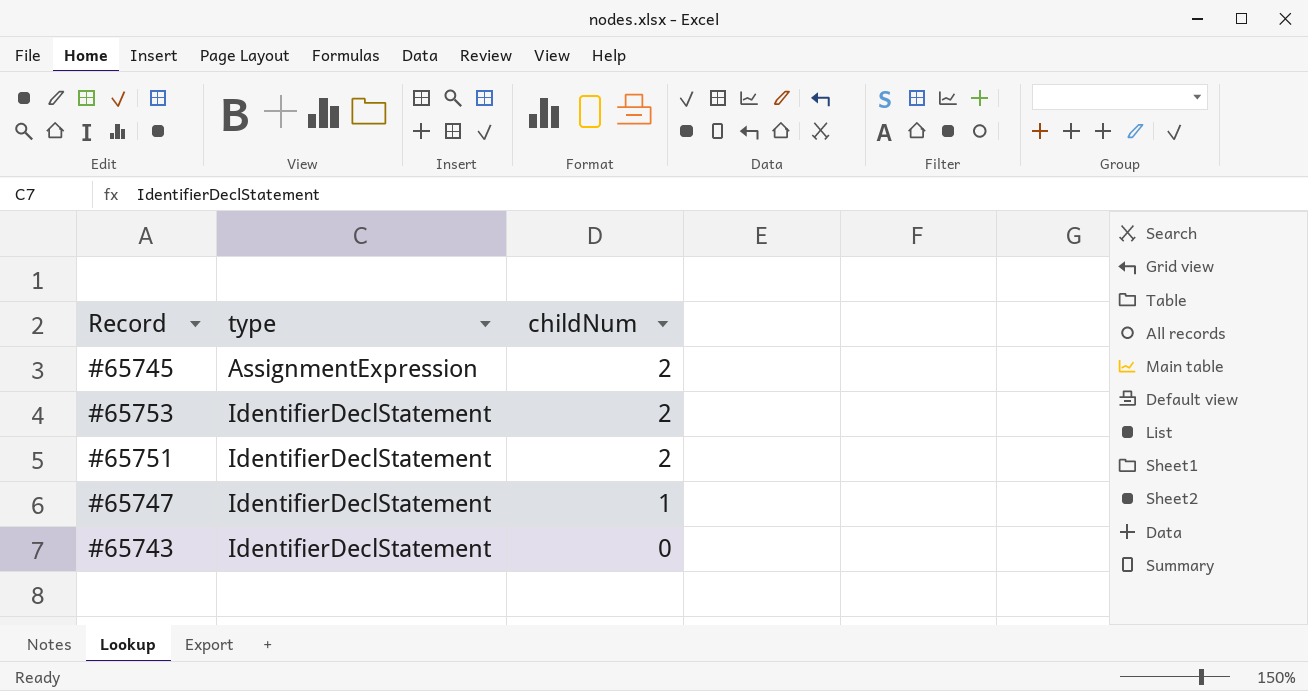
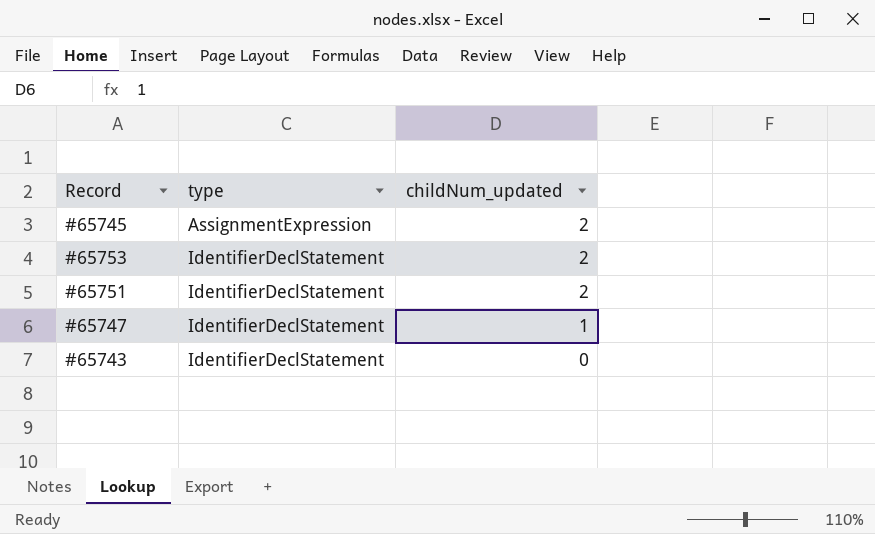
column name: childNum -> childNum_updated

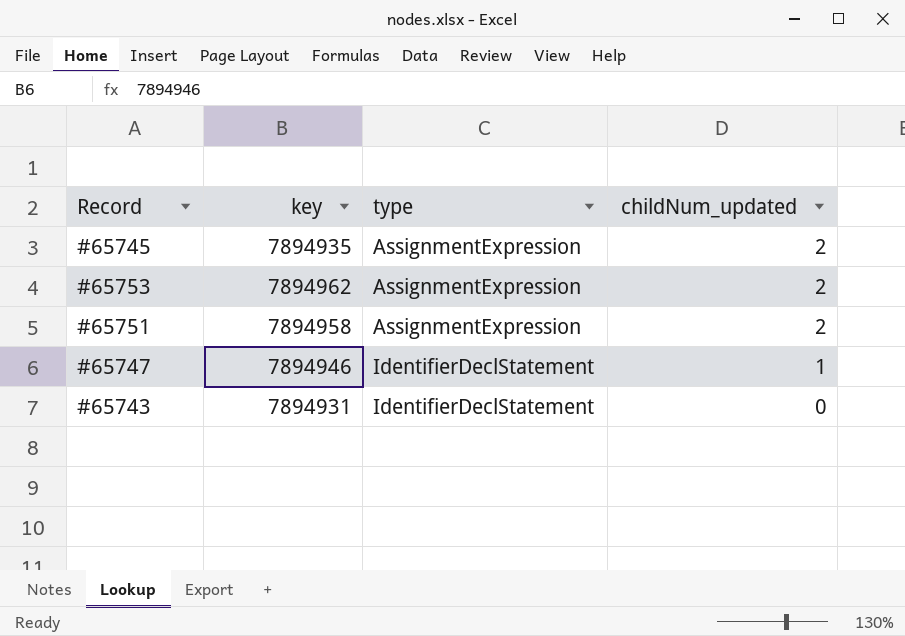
column key | position: none -> 2
#65753 | type: IdentifierDeclStatement -> AssignmentExpression
#65751 | type: IdentifierDeclStatement -> AssignmentExpression

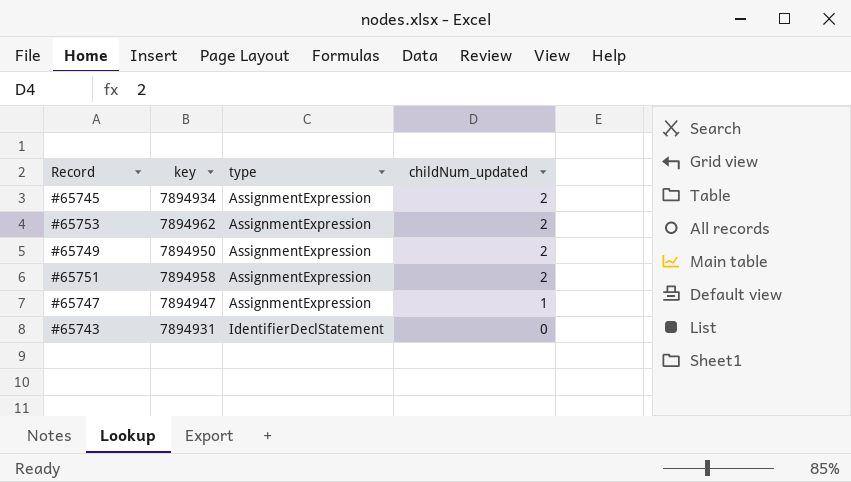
#65745 | key: 7894935 -> 7894934
row #65749: none -> 7894950 | AssignmentExpression | 2
#65747 | key: 7894946 -> 7894947
#65747 | type: IdentifierDeclStatement -> AssignmentExpression

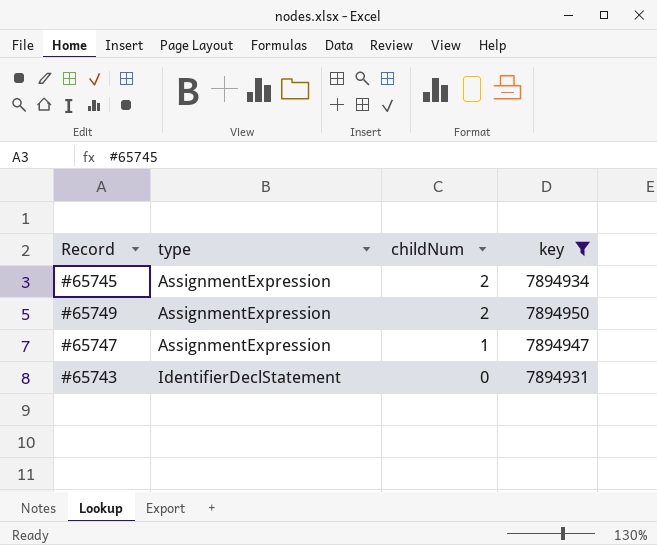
filter: none -> key <= 7894950
column name: childNum_updated -> childNum
column key | position: 2 -> 4

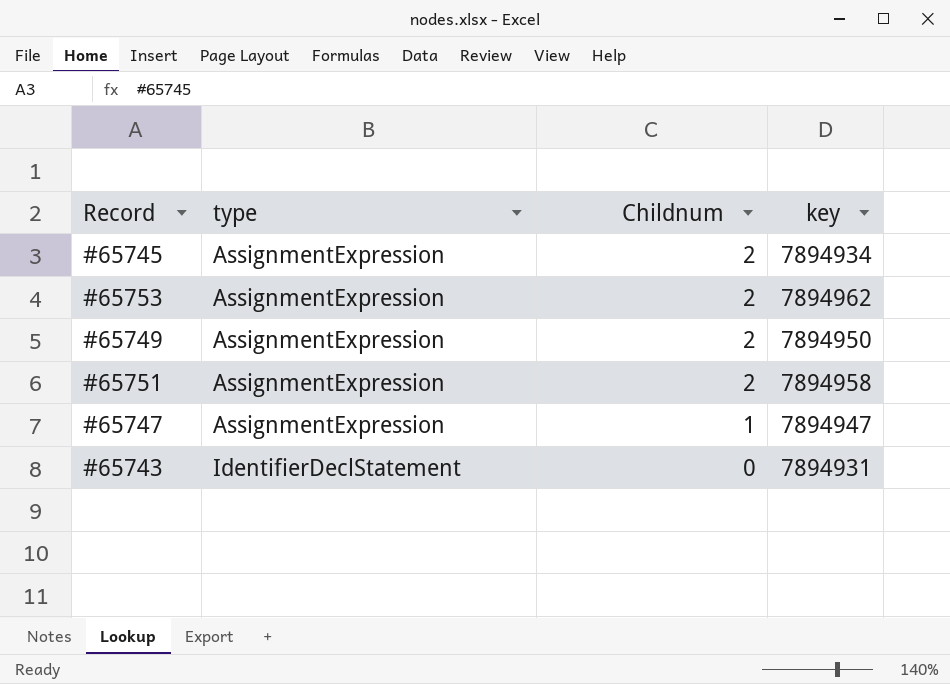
filter: key <= 7894950 -> none
column name: childNum -> Childnum

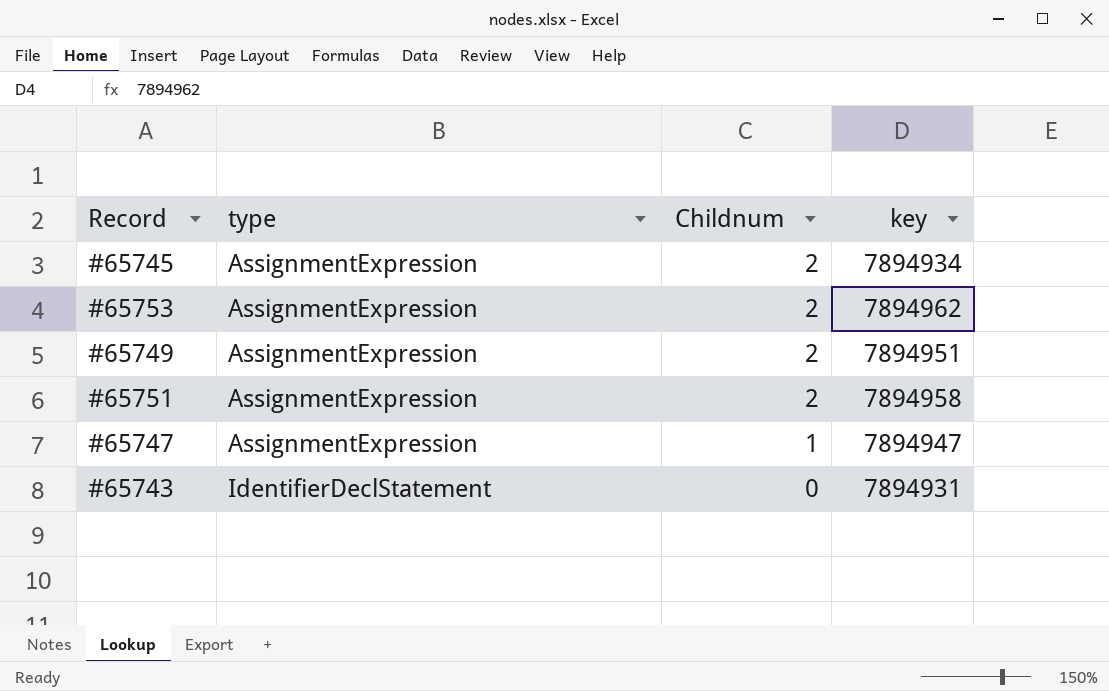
#65749 | key: 7894950 -> 7894951

